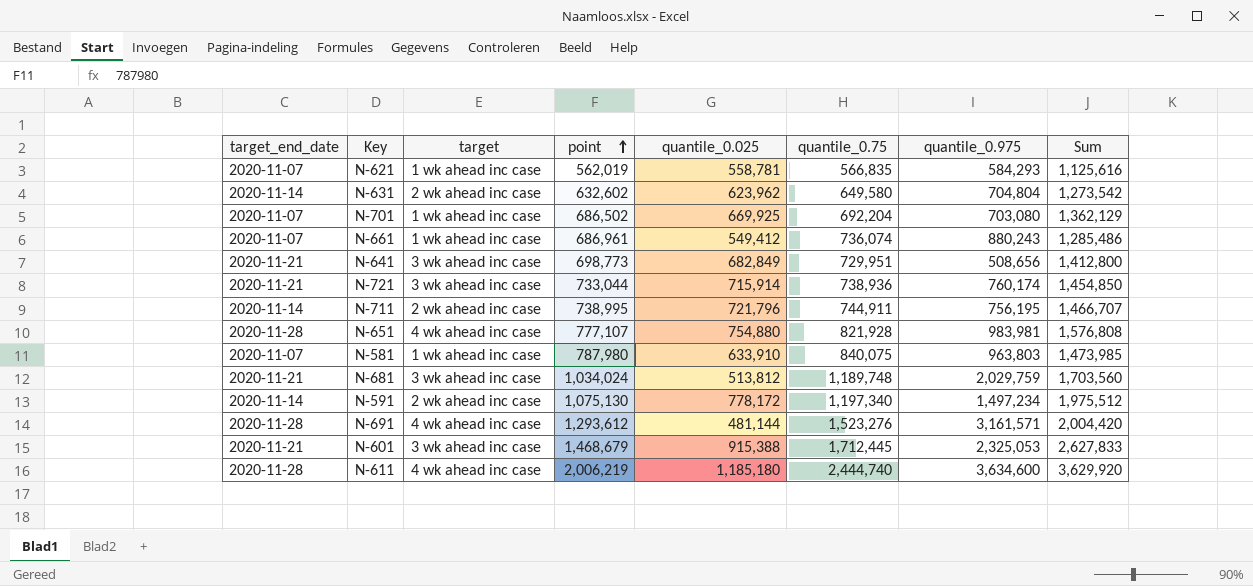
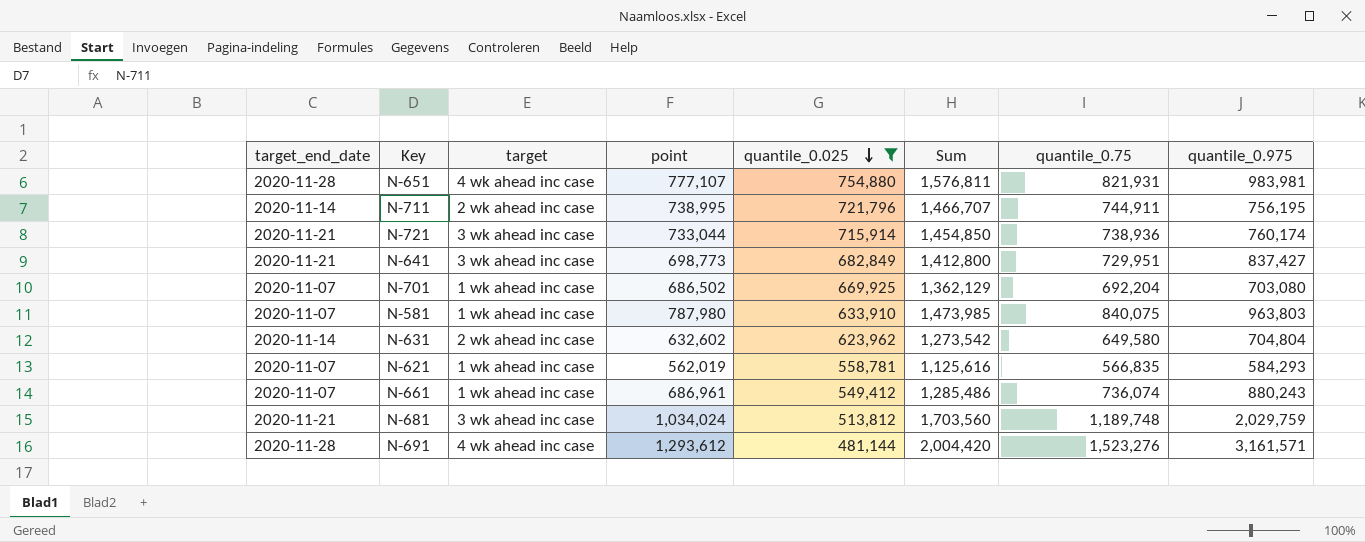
filter: none -> quantile_0.025 <= 754,880
row order: point ascending -> quantile_0.025 descending
column Sum | position: 8 -> 6
N-651 | Sum: 1,576,808 -> 1,576,811
N-651 | quantile_0.75: 821,928 -> 821,931
N-641 | quantile_0.975: 508,656 -> 837,427

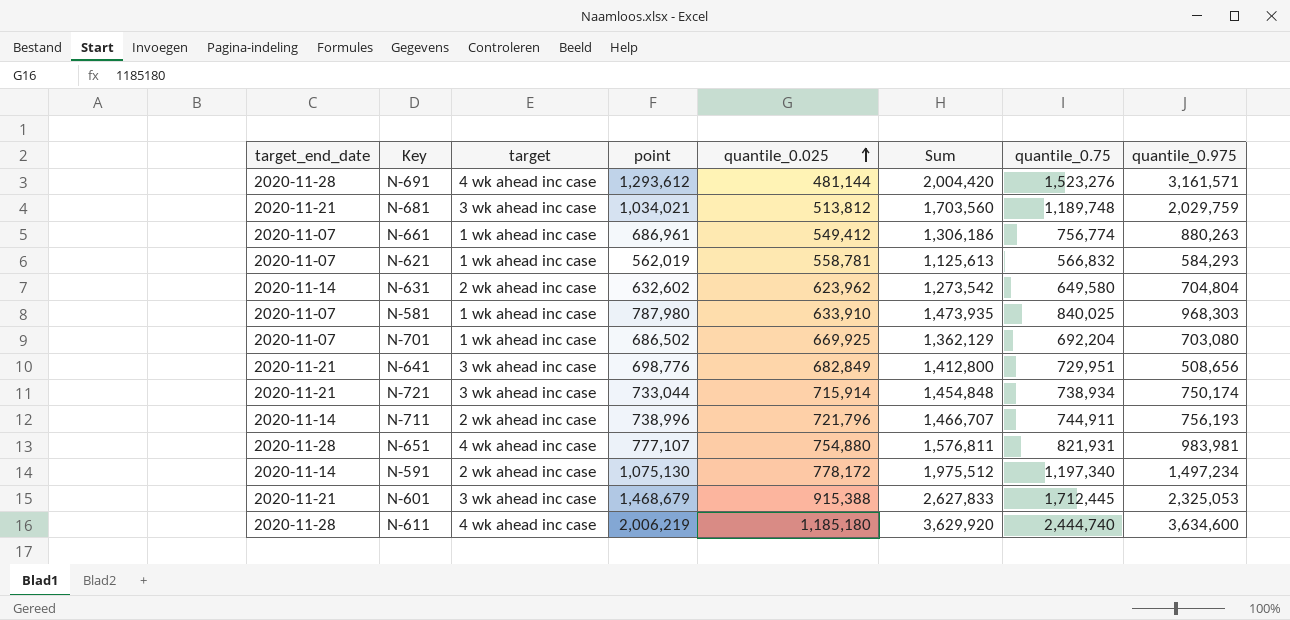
filter: quantile_0.025 <= 754,880 -> none
row order: quantile_0.025 descending -> quantile_0.025 ascending
N-681 | point: 1,034,024 -> 1,034,021
N-661 | Sum: 1,285,486 -> 1,306,186
N-661 | quantile_0.75: 736,074 -> 756,774
N-661 | quantile_0.975: 880,243 -> 880,263
N-621 | Sum: 1,125,616 -> 1,125,613
N-621 | quantile_0.75: 566,835 -> 566,832
N-581 | Sum: 1,473,985 -> 1,473,935
N-581 | quantile_0.75: 840,075 -> 840,025
N-581 | quantile_0.975: 963,803 -> 968,303
N-641 | point: 698,773 -> 698,776
N-641 | quantile_0.975: 837,427 -> 508,656
N-721 | Sum: 1,454,850 -> 1,454,848
N-721 | quantile_0.75: 738,936 -> 738,934
N-721 | quantile_0.975: 760,174 -> 750,174
N-711 | point: 738,995 -> 738,996
N-711 | quantile_0.975: 756,195 -> 756,193

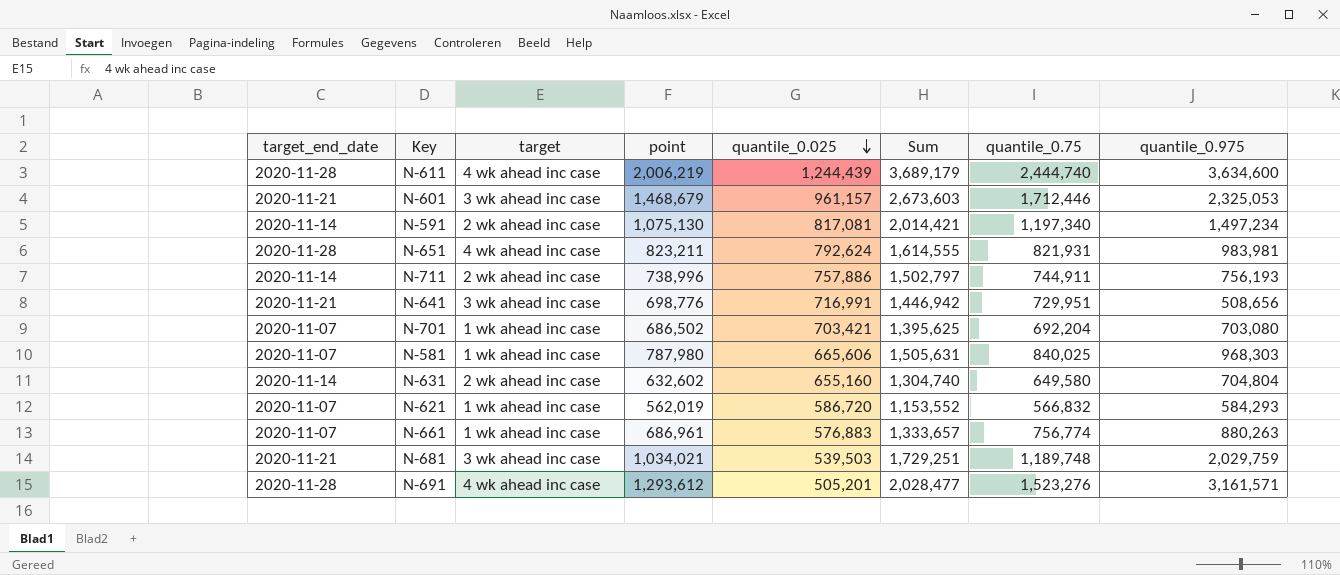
row order: quantile_0.025 ascending -> quantile_0.025 descending
row N-721: 2020-11-21 | 3 wk ahead inc case | 733,044 | 715,914 | 1,454,848 | 738,934 | 750,174 -> none
N-611 | quantile_0.025: 1,185,180 -> 1,244,439
N-611 | Sum: 3,629,920 -> 3,689,179
N-601 | quantile_0.025: 915,388 -> 961,157
N-601 | Sum: 2,627,833 -> 2,673,603
N-601 | quantile_0.75: 1,712,445 -> 1,712,446
N-591 | quantile_0.025: 778,172 -> 817,081
N-591 | Sum: 1,975,512 -> 2,014,421
N-651 | point: 777,107 -> 823,211
N-651 | quantile_0.025: 754,880 -> 792,624
N-651 | Sum: 1,576,811 -> 1,614,555
N-711 | quantile_0.025: 721,796 -> 757,886
N-711 | Sum: 1,466,707 -> 1,502,797
N-641 | quantile_0.025: 682,849 -> 716,991
N-641 | Sum: 1,412,800 -> 1,446,942
N-701 | quantile_0.025: 669,925 -> 703,421
N-701 | Sum: 1,362,129 -> 1,395,625
N-581 | quantile_0.025: 633,910 -> 665,606
N-581 | Sum: 1,473,935 -> 1,505,631
N-631 | quantile_0.025: 623,962 -> 655,160
N-631 | Sum: 1,273,542 -> 1,304,740
N-621 | quantile_0.025: 558,781 -> 586,720
N-621 | Sum: 1,125,613 -> 1,153,552
N-661 | quantile_0.025: 549,412 -> 576,883
N-661 | Sum: 1,306,186 -> 1,333,657
N-681 | quantile_0.025: 513,812 -> 539,503
N-681 | Sum: 1,703,560 -> 1,729,251
N-691 | quantile_0.025: 481,144 -> 505,201
N-691 | Sum: 2,004,420 -> 2,028,477

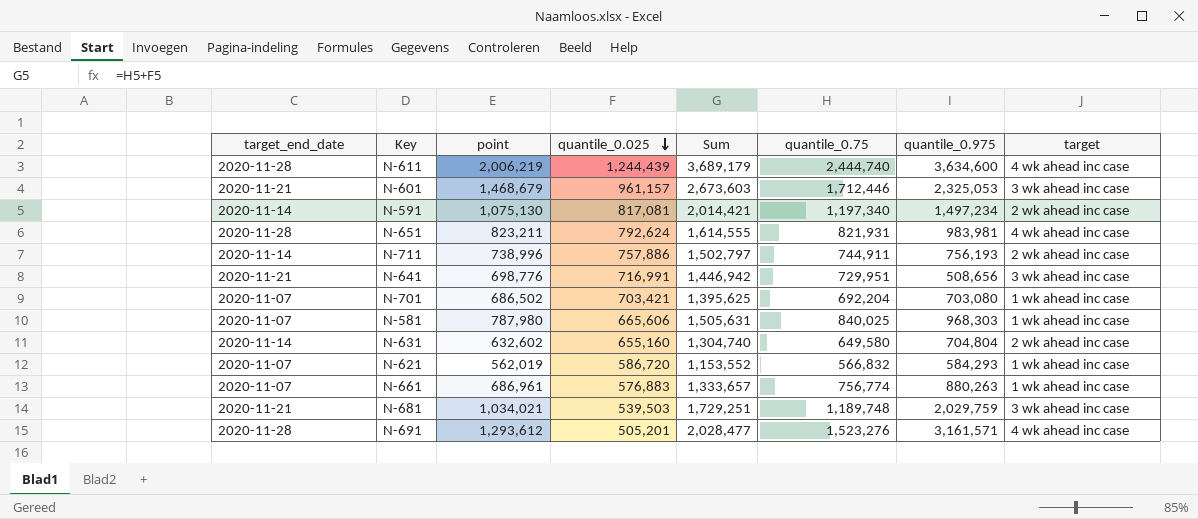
column target | position: 3 -> 8

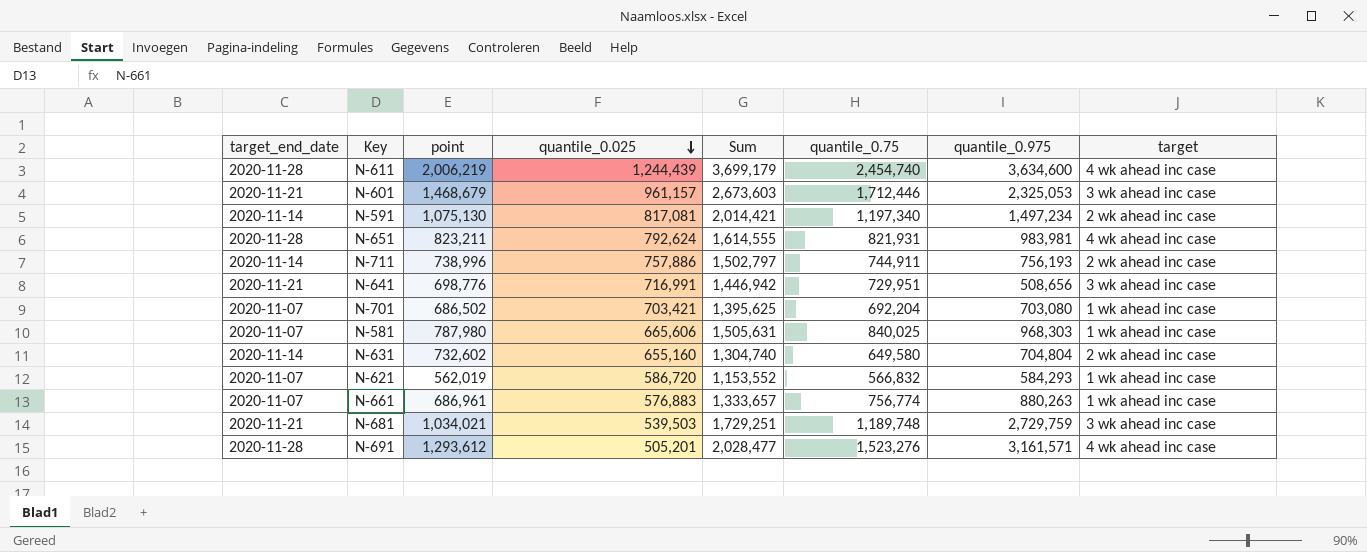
N-611 | Sum: 3,689,179 -> 3,699,179
N-611 | quantile_0.75: 2,444,740 -> 2,454,740
N-631 | point: 632,602 -> 732,602
N-681 | quantile_0.975: 2,029,759 -> 2,729,759

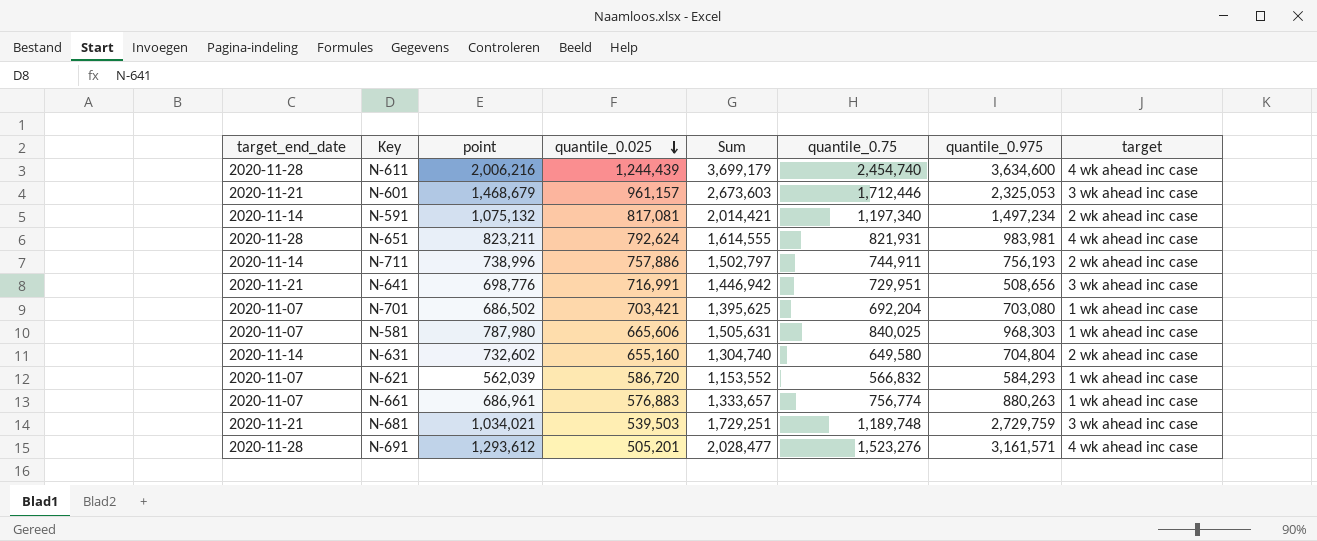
N-611 | point: 2,006,219 -> 2,006,216
N-591 | point: 1,075,130 -> 1,075,132
N-621 | point: 562,019 -> 562,039

